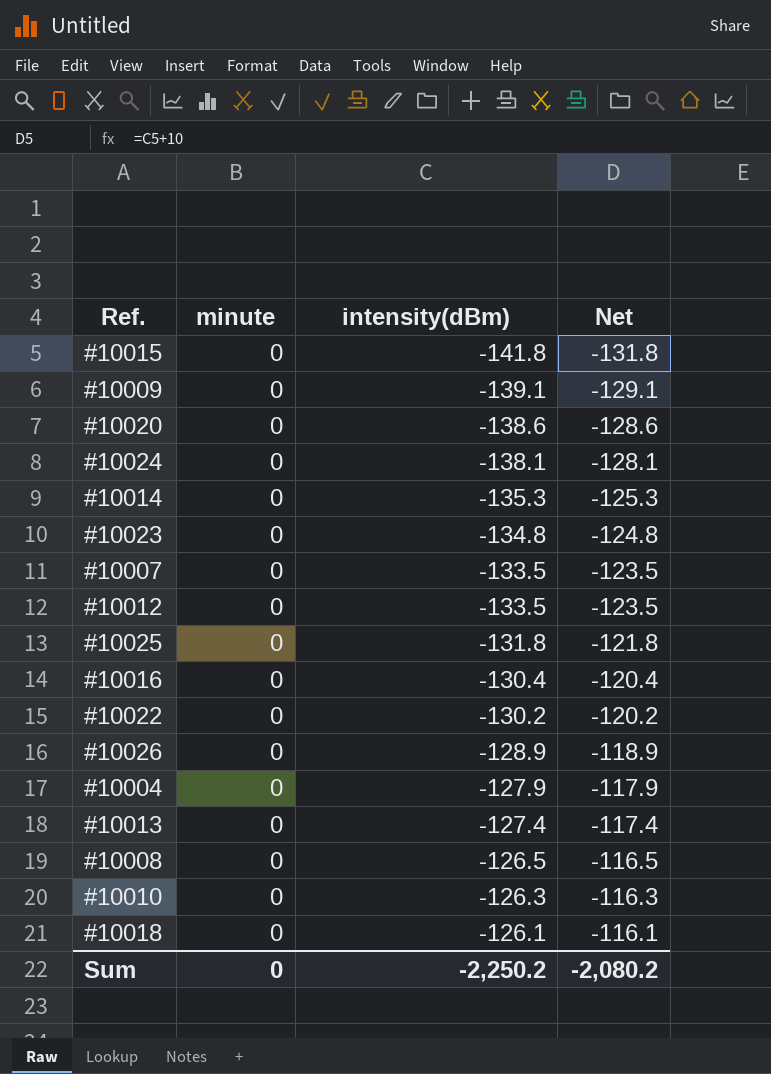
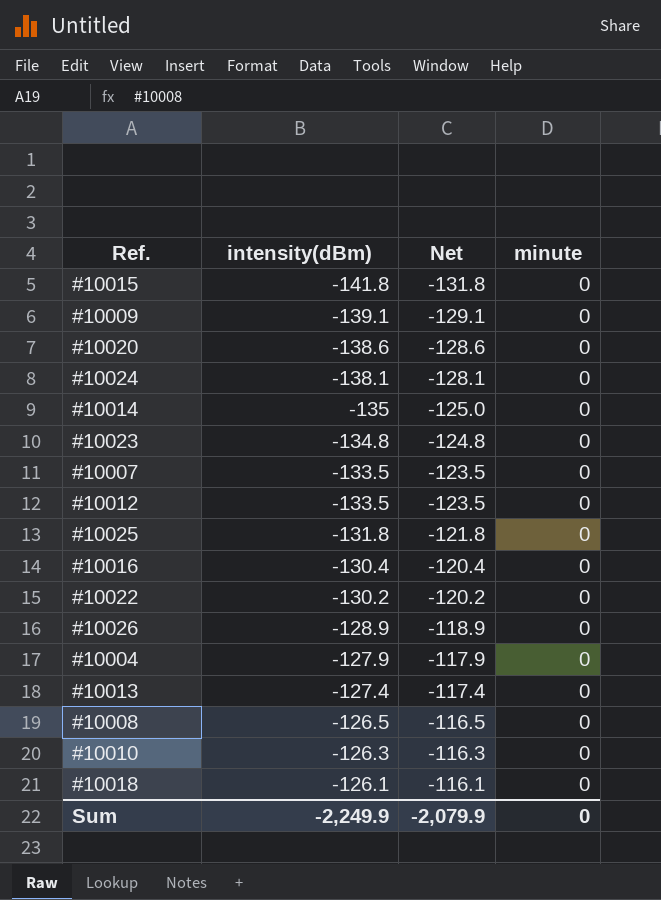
column minute | position: 2 -> 4
#10014 | intensity(dBm): -135.3 -> -135
#10014 | Net: -125.3 -> -125.0
Sum | intensity(dBm): -2,250.2 -> -2,249.9
Sum | Net: -2,080.2 -> -2,079.9

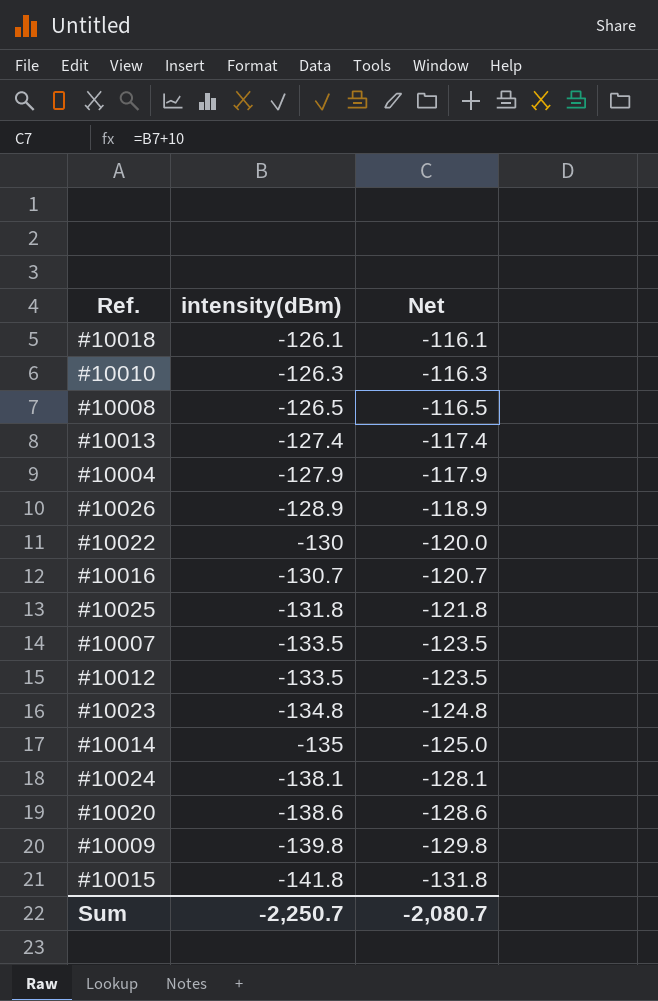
row order: intensity(dBm) ascending -> intensity(dBm) descending
column minute | position: 4 -> none
#10022 | intensity(dBm): -130.2 -> -130
#10022 | Net: -120.2 -> -120.0
#10016 | intensity(dBm): -130.4 -> -130.7
#10016 | Net: -120.4 -> -120.7
#10009 | intensity(dBm): -139.1 -> -139.8
#10009 | Net: -129.1 -> -129.8
Sum | intensity(dBm): -2,249.9 -> -2,250.7
Sum | Net: -2,079.9 -> -2,080.7

